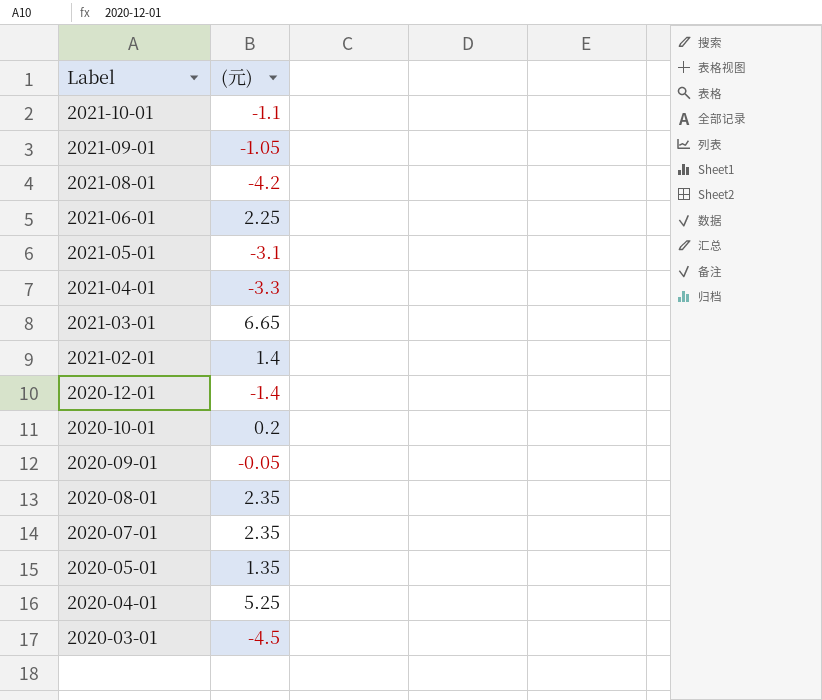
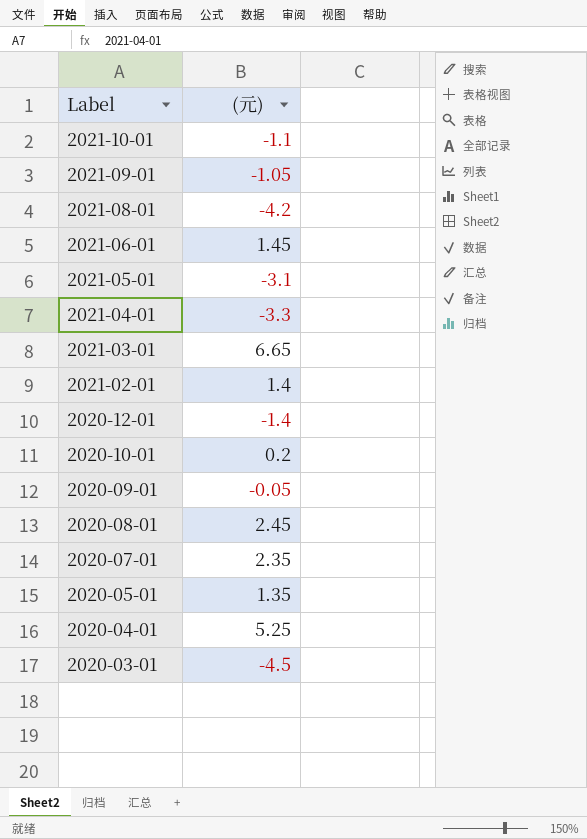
2021-06-01 | (元): 2.25 -> 1.45
2020-08-01 | (元): 2.35 -> 2.45

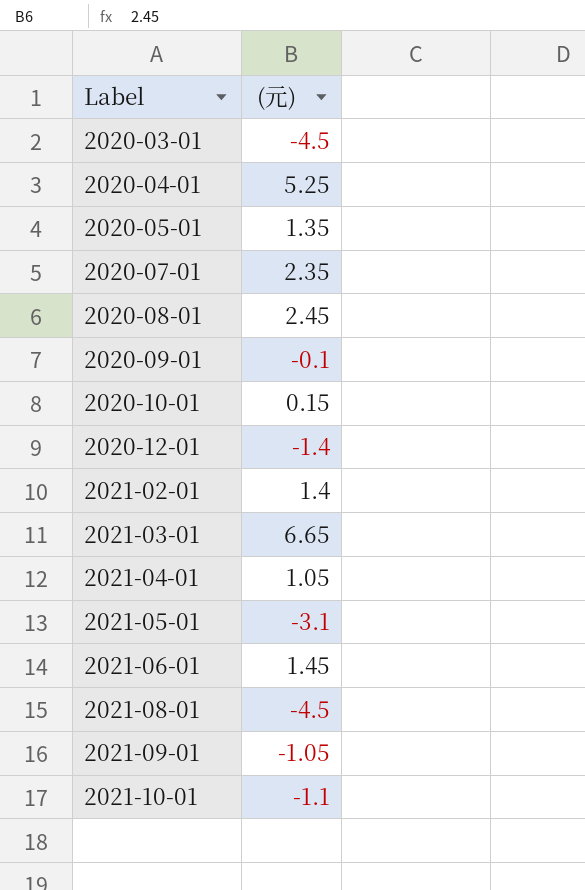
row order: Label descending -> Label ascending
2020-09-01 | (元): -0.05 -> -0.1
2020-10-01 | (元): 0.2 -> 0.15
2021-04-01 | (元): -3.3 -> 1.05
2021-08-01 | (元): -4.2 -> -4.5

